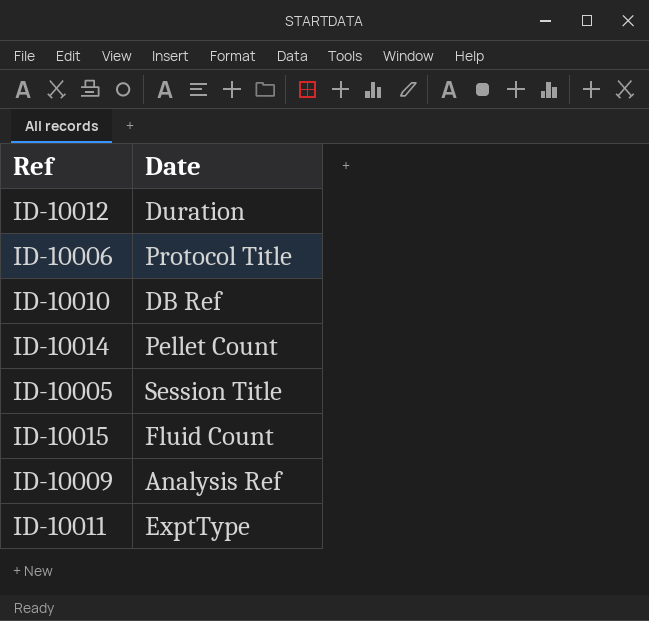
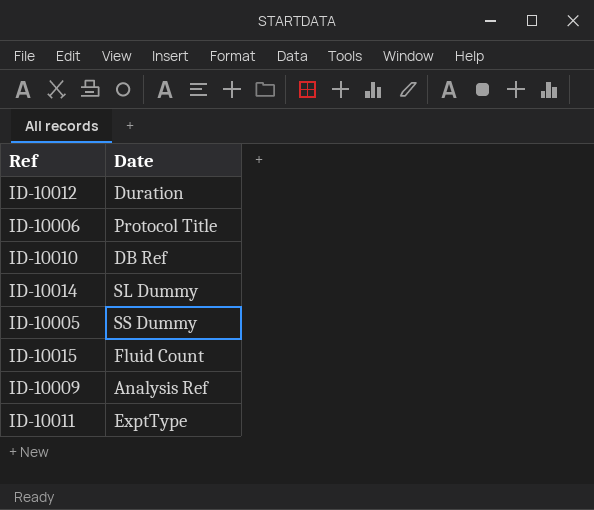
ID-10014 | Date: Pellet Count -> SL Dummy
ID-10005 | Date: Session Title -> SS Dummy

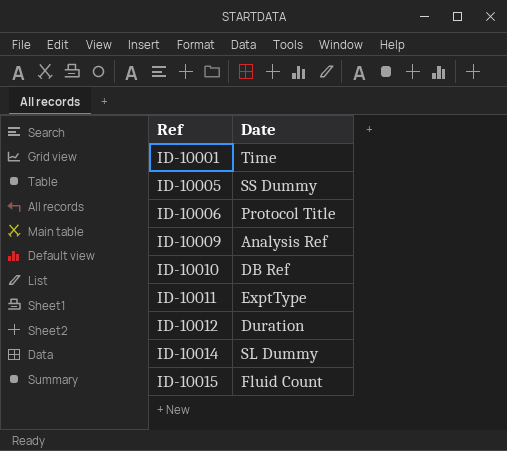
row order: none -> Ref ascending
row ID-10001: none -> Time

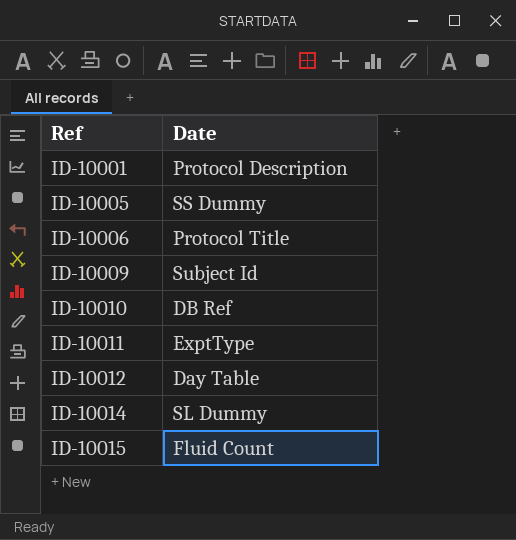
ID-10001 | Date: Time -> Protocol Description
ID-10009 | Date: Analysis Ref -> Subject Id
ID-10012 | Date: Duration -> Day Table

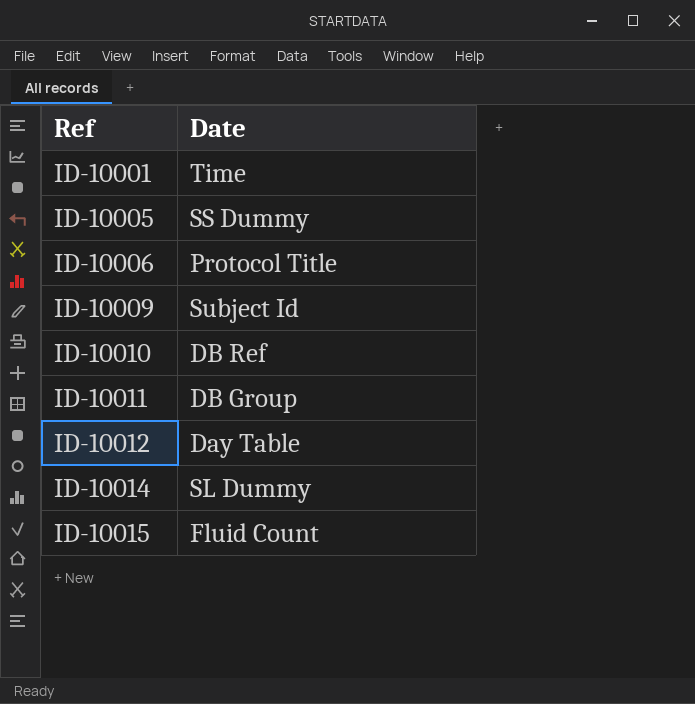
ID-10001 | Date: Protocol Description -> Time
ID-10011 | Date: ExptType -> DB Group

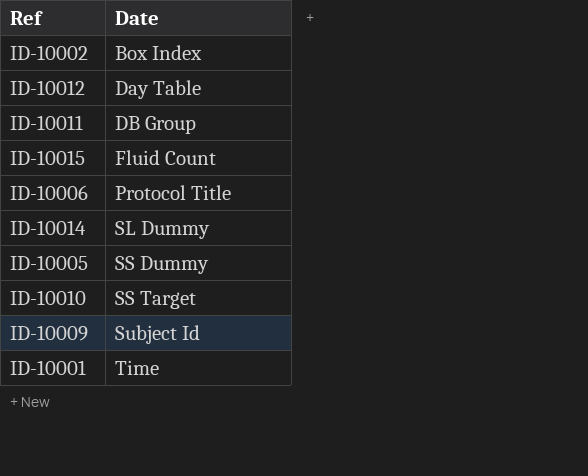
row order: Ref ascending -> Date ascending
row ID-10002: none -> Box Index
ID-10010 | Date: DB Ref -> SS Target

